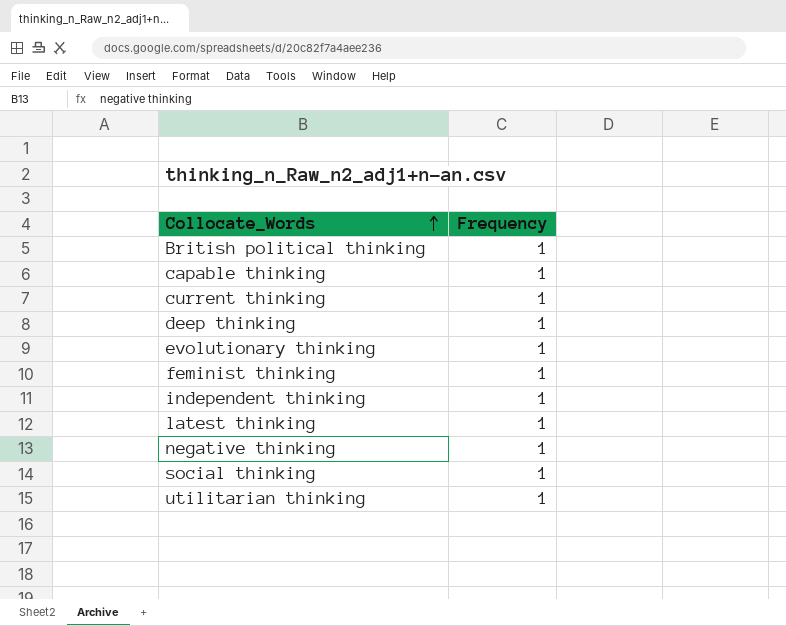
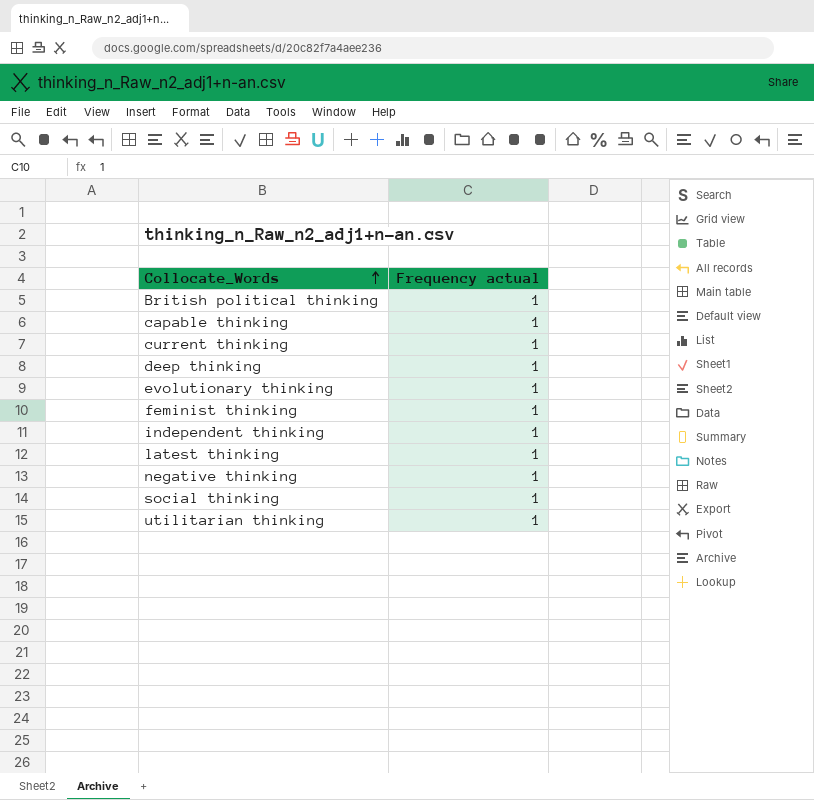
column name: Frequency -> Frequency actual

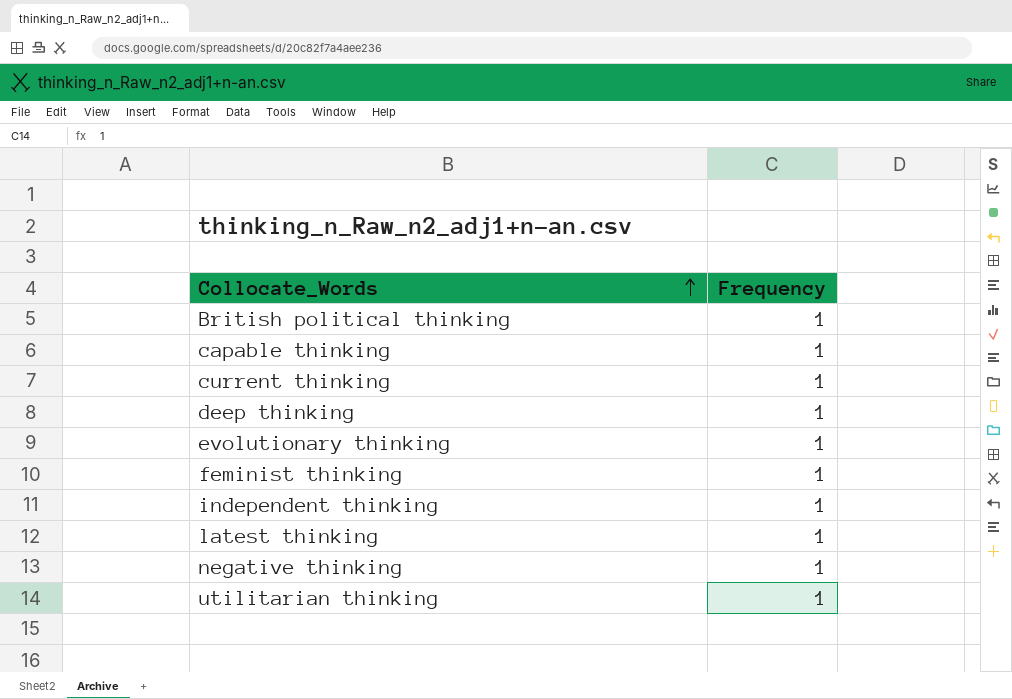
column name: Frequency actual -> Frequency
row social thinking: 1 -> none

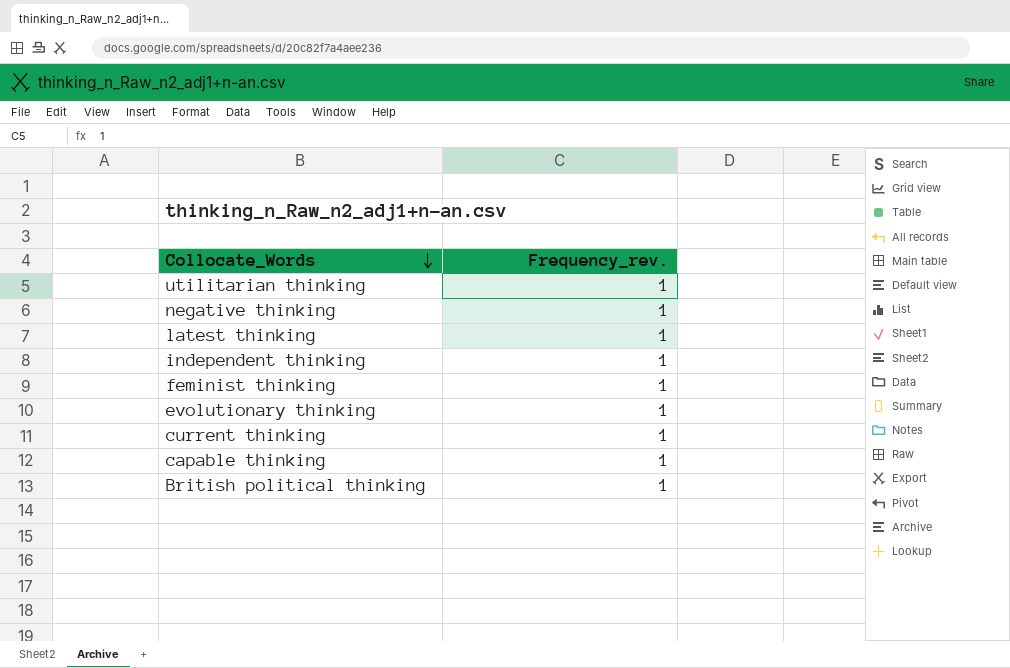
row order: Collocate_Words ascending -> Collocate_Words descending
column name: Frequency -> Frequency_rev.
row deep thinking: 1 -> none

